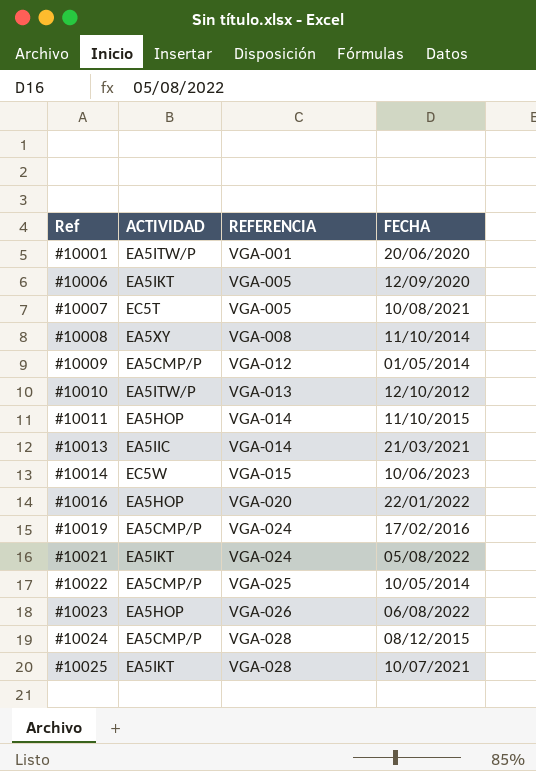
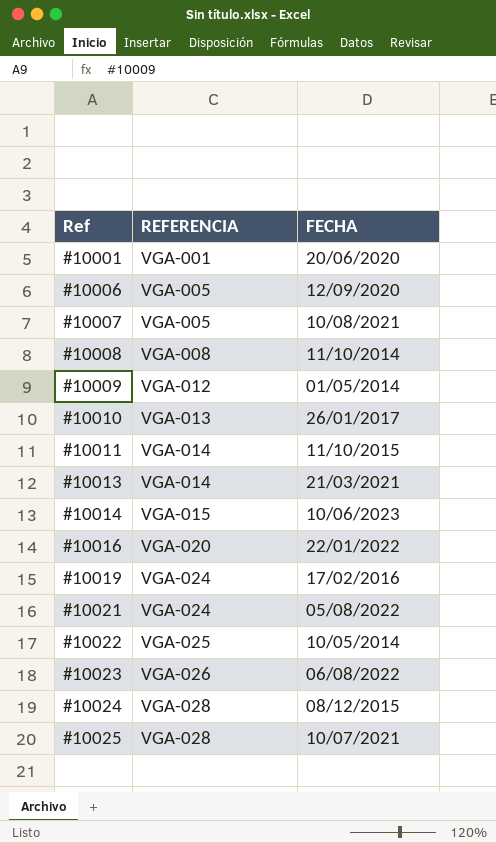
column ACTIVIDAD | position: 2 -> none
#10010 | FECHA: 12/10/2012 -> 26/01/2017

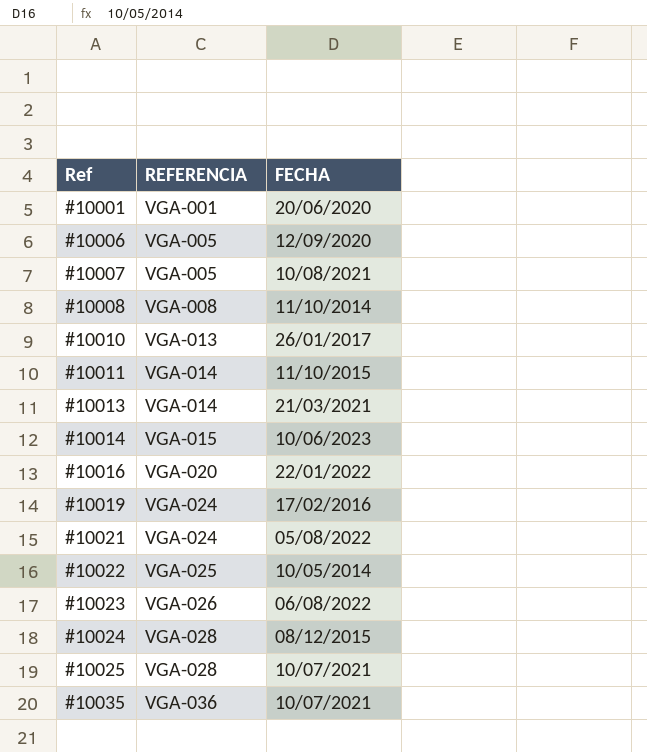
row #10009: VGA-012 | 01/05/2014 -> none
row #10035: none -> VGA-036 | 10/07/2021

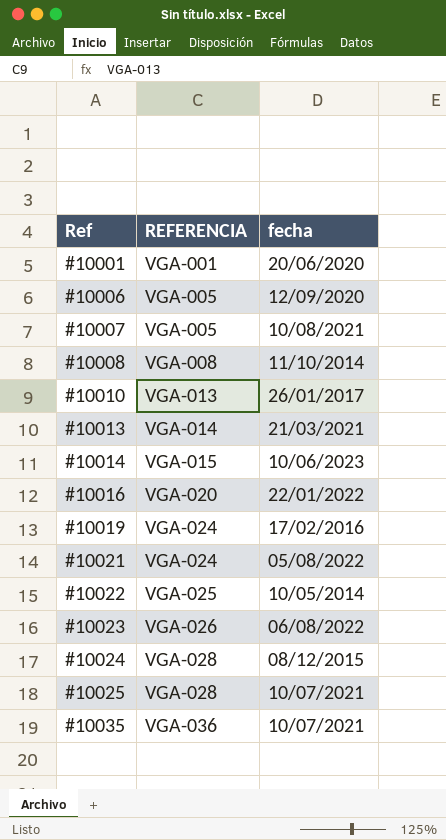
column name: FECHA -> fecha
row #10011: VGA-014 | 11/10/2015 -> none

